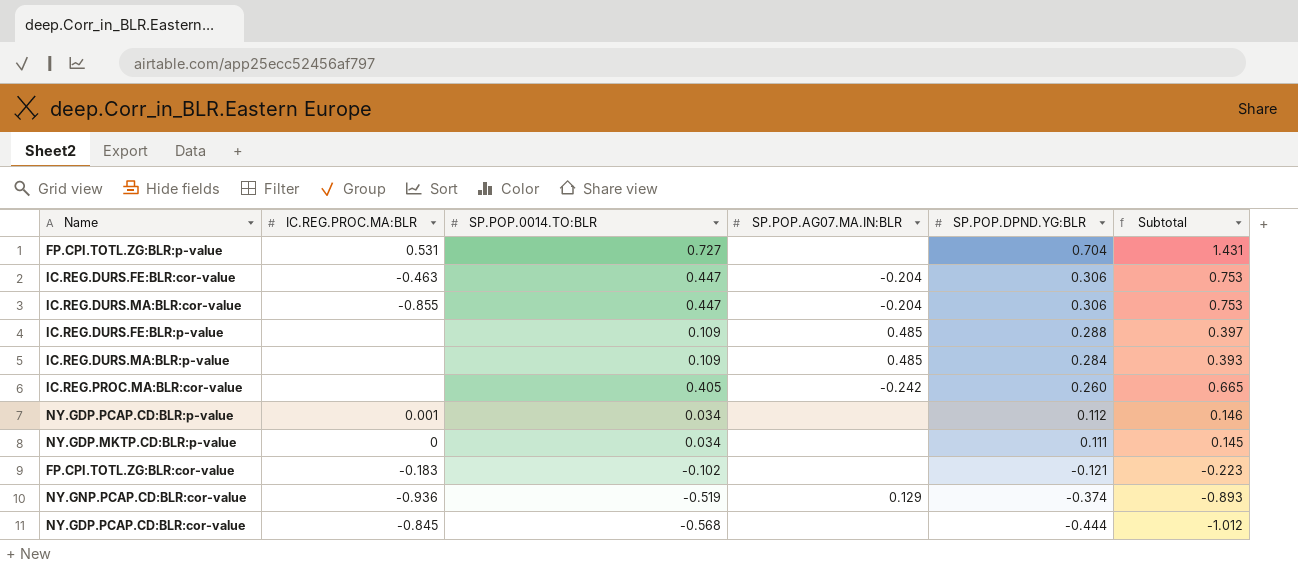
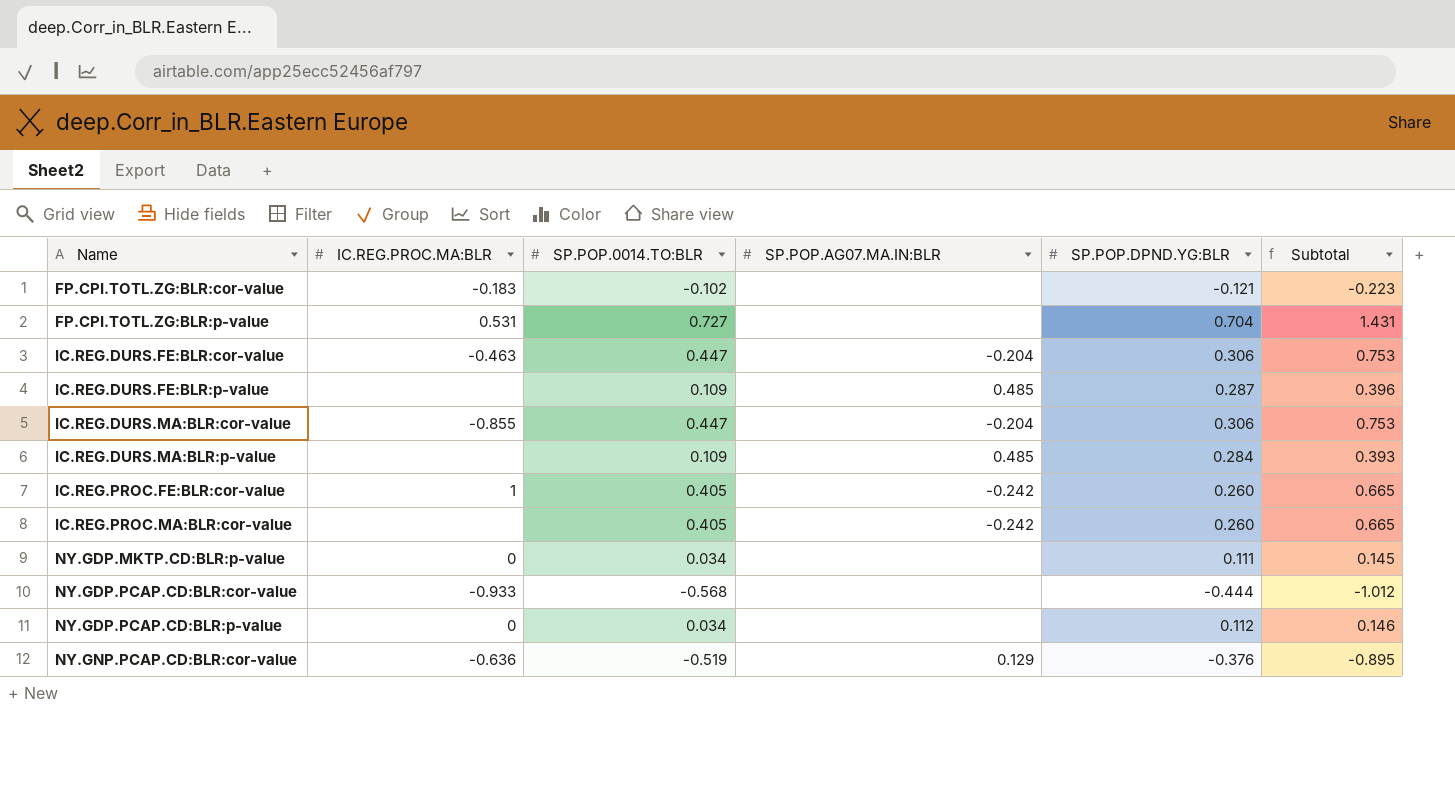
row order: SP.POP.DPND.YG:BLR descending -> Name ascending
IC.REG.DURS.FE:BLR:p-value | SP.POP.DPND.YG:BLR: 0.288 -> 0.287
IC.REG.DURS.FE:BLR:p-value | Subtotal: 0.397 -> 0.396
row IC.REG.PROC.FE:BLR:cor-value: none -> 1 | 0.405 | -0.242 | 0.260 | 0.665
NY.GDP.PCAP.CD:BLR:cor-value | IC.REG.PROC.MA:BLR: -0.845 -> -0.933
NY.GDP.PCAP.CD:BLR:p-value | IC.REG.PROC.MA:BLR: 0.001 -> 0
NY.GNP.PCAP.CD:BLR:cor-value | IC.REG.PROC.MA:BLR: -0.936 -> -0.636
NY.GNP.PCAP.CD:BLR:cor-value | SP.POP.DPND.YG:BLR: -0.374 -> -0.376
NY.GNP.PCAP.CD:BLR:cor-value | Subtotal: -0.893 -> -0.895

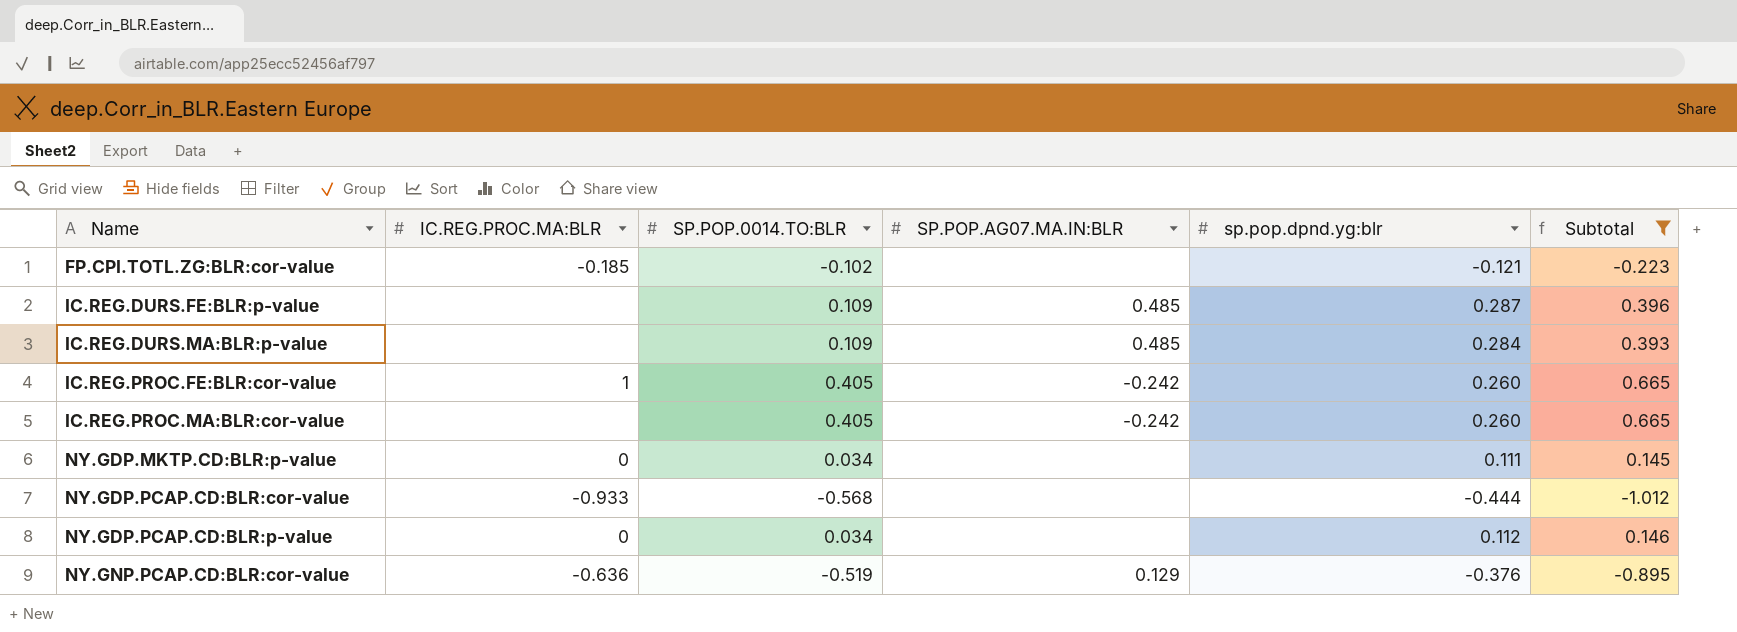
filter: none -> Subtotal <= 0.665
column name: SP.POP.DPND.YG:BLR -> sp.pop.dpnd.yg:blr
FP.CPI.TOTL.ZG:BLR:cor-value | IC.REG.PROC.MA:BLR: -0.183 -> -0.185

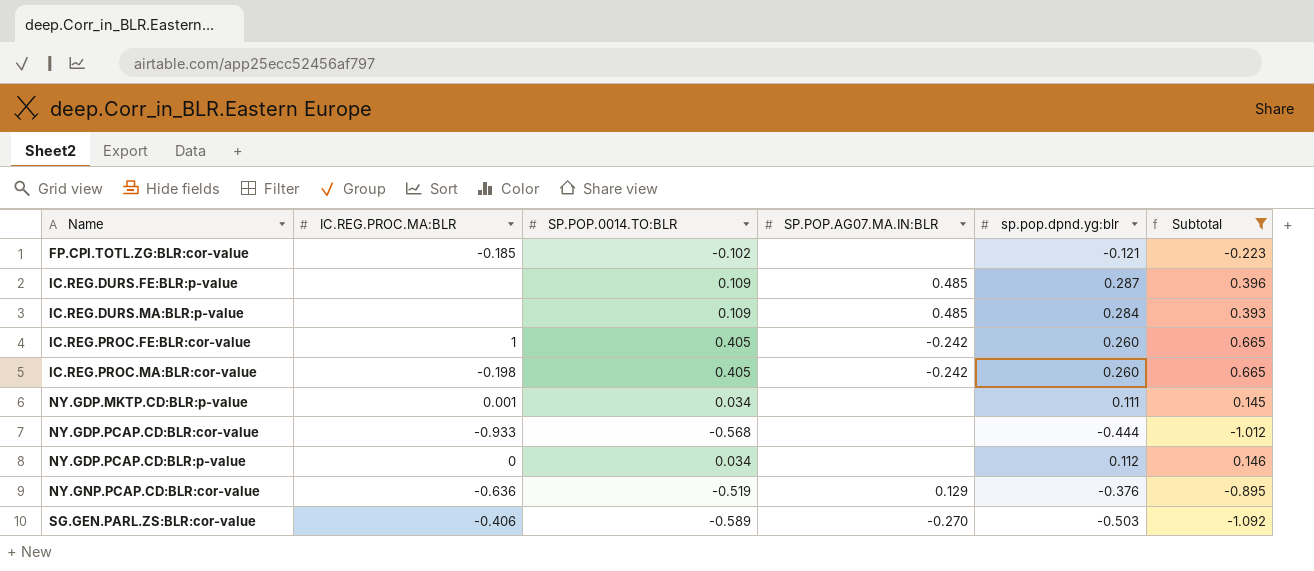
IC.REG.PROC.MA:BLR:cor-value | IC.REG.PROC.MA:BLR: none -> -0.198
NY.GDP.MKTP.CD:BLR:p-value | IC.REG.PROC.MA:BLR: 0 -> 0.001
row SG.GEN.PARL.ZS:BLR:cor-value: none -> -0.406 | -0.589 | -0.270 | -0.503 | -1.092

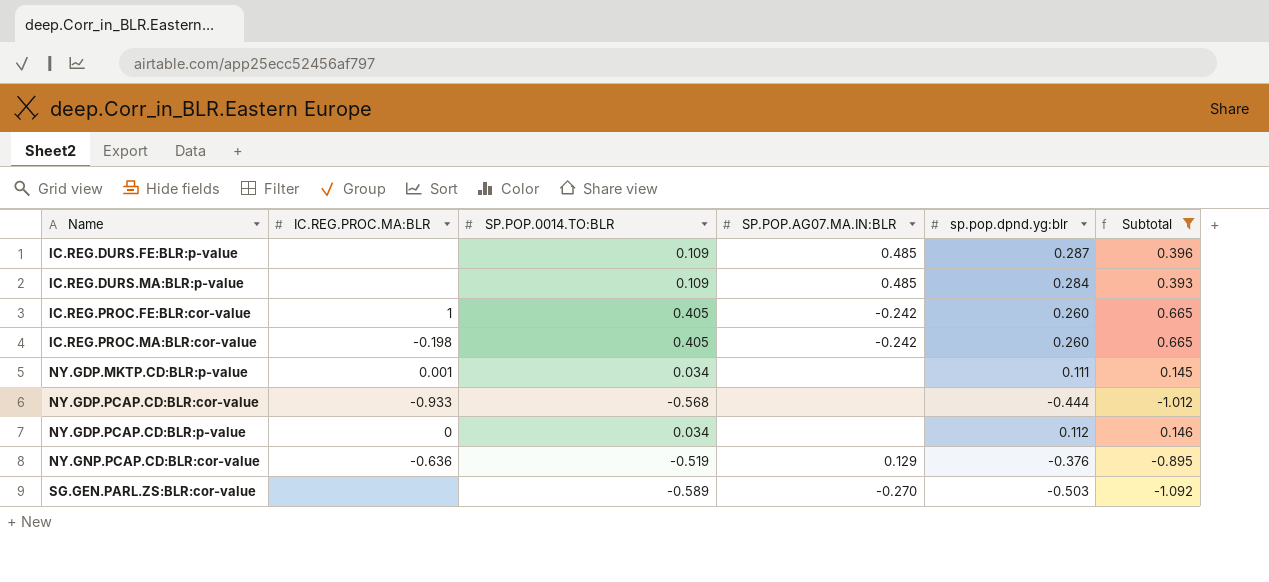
row FP.CPI.TOTL.ZG:BLR:cor-value: -0.185 | -0.102 | none | -0.121 | -0.223 -> none
SG.GEN.PARL.ZS:BLR:cor-value | IC.REG.PROC.MA:BLR: -0.406 -> none

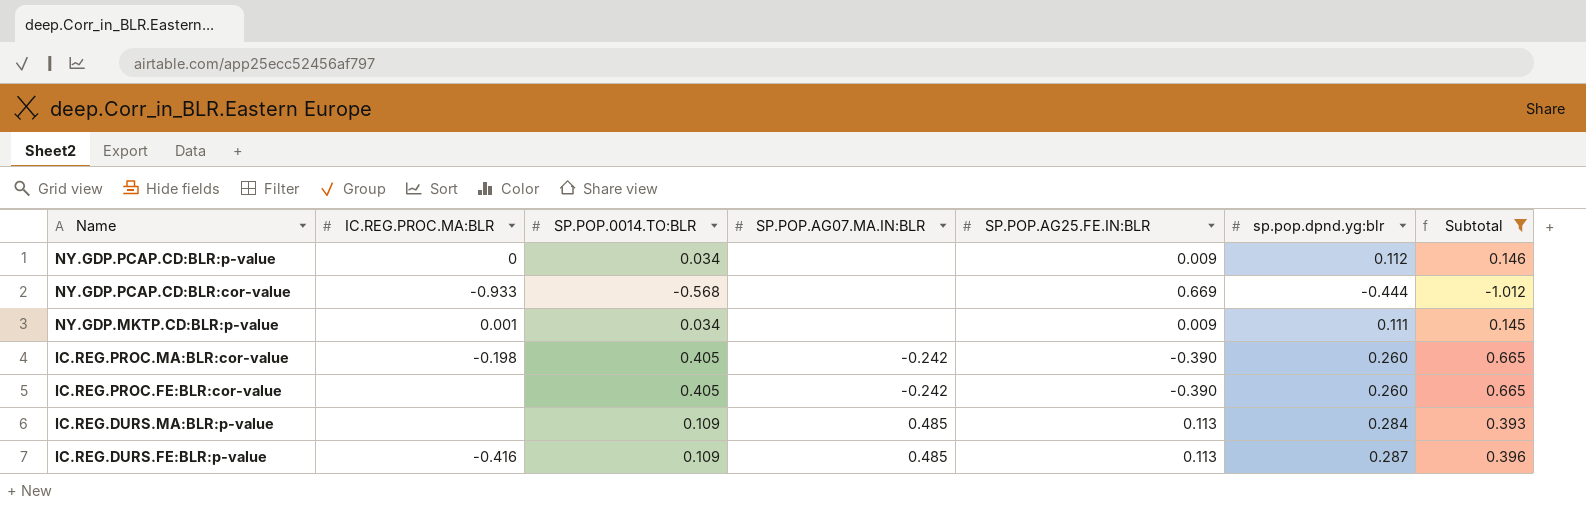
row order: Name ascending -> Name descending
column SP.POP.AG25.FE.IN:BLR | position: none -> 5
row NY.GNP.PCAP.CD:BLR:cor-value: -0.636 | -0.519 | 0.129 | -0.376 | -0.895 -> none
row SG.GEN.PARL.ZS:BLR:cor-value: none | -0.589 | -0.270 | -0.503 | -1.092 -> none
IC.REG.PROC.FE:BLR:cor-value | IC.REG.PROC.MA:BLR: 1 -> none
IC.REG.DURS.FE:BLR:p-value | IC.REG.PROC.MA:BLR: none -> -0.416

